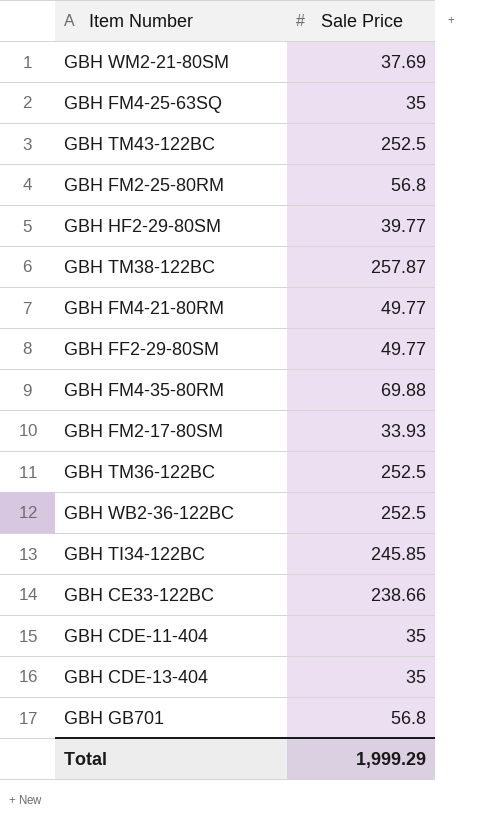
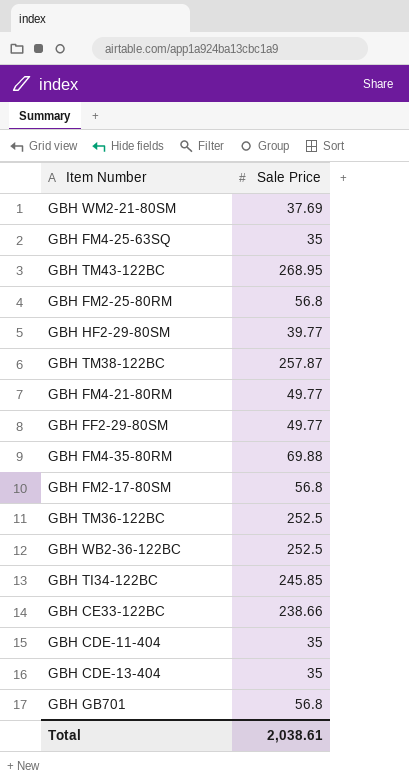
GBH TM43-122BC | Sale Price: 252.5 -> 268.95
GBH FM2-17-80SM | Sale Price: 33.93 -> 56.8
Total | Sale Price: 1,999.29 -> 2,038.61

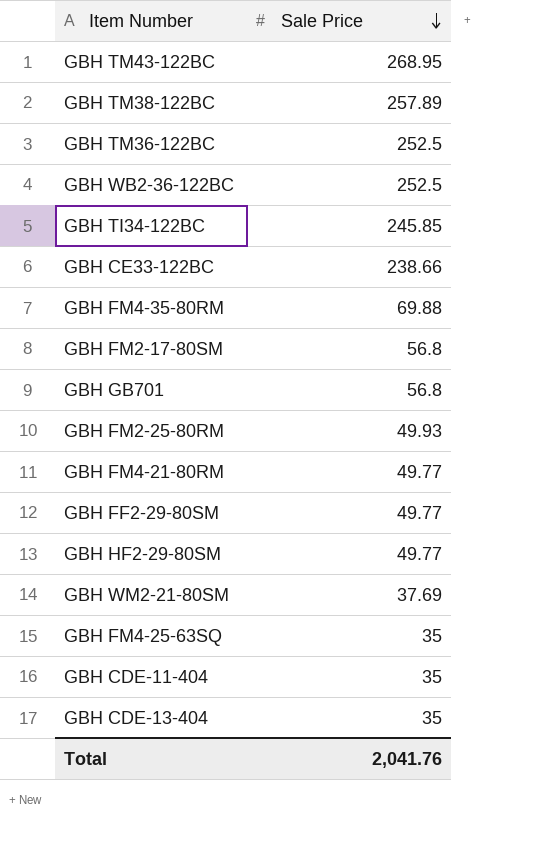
row order: none -> Sale Price descending
GBH TM38-122BC | Sale Price: 257.87 -> 257.89
GBH FM2-25-80RM | Sale Price: 56.8 -> 49.93
GBH HF2-29-80SM | Sale Price: 39.77 -> 49.77
Total | Sale Price: 2,038.61 -> 2,041.76

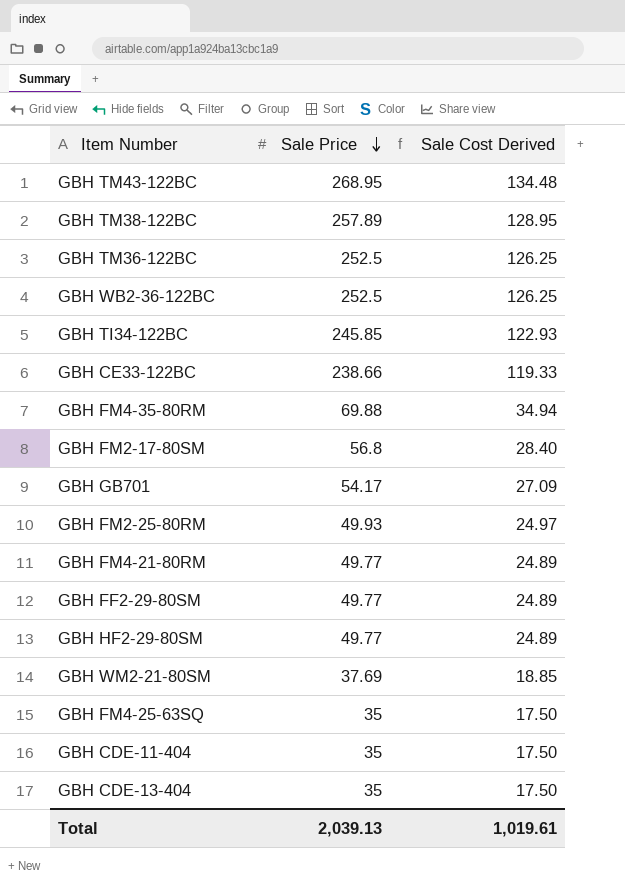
column Sale Cost Derived | formula: none -> [Sale Price] * 0.5
GBH GB701 | Sale Price: 56.8 -> 54.17
Total | Sale Price: 2,041.76 -> 2,039.13

